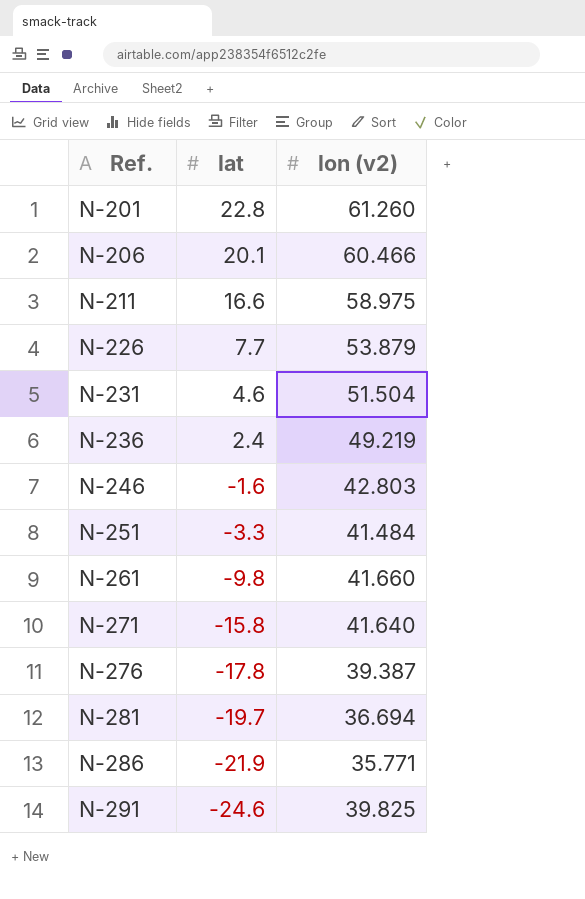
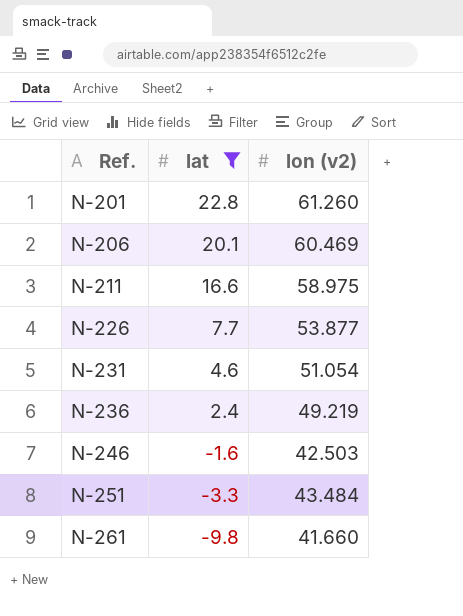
filter: none -> lat >= -9.8
N-206 | lon (v2): 60.466 -> 60.469
N-226 | lon (v2): 53.879 -> 53.877
N-231 | lon (v2): 51.504 -> 51.054
N-246 | lon (v2): 42.803 -> 42.503
N-251 | lon (v2): 41.484 -> 43.484

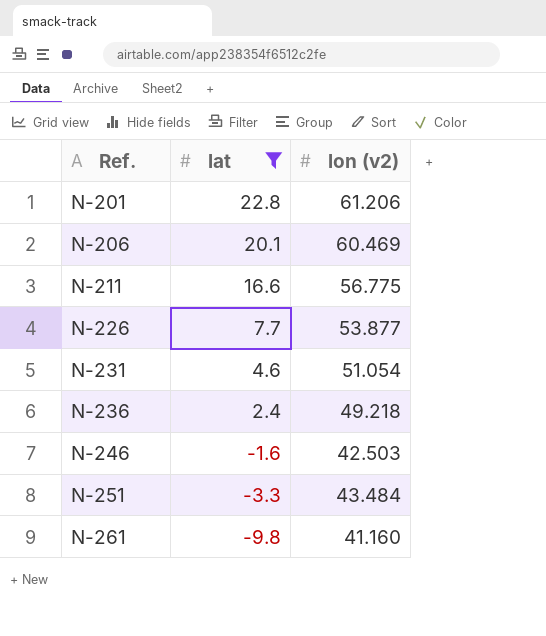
N-201 | lon (v2): 61.260 -> 61.206
N-211 | lon (v2): 58.975 -> 56.775
N-236 | lon (v2): 49.219 -> 49.218
N-261 | lon (v2): 41.660 -> 41.160

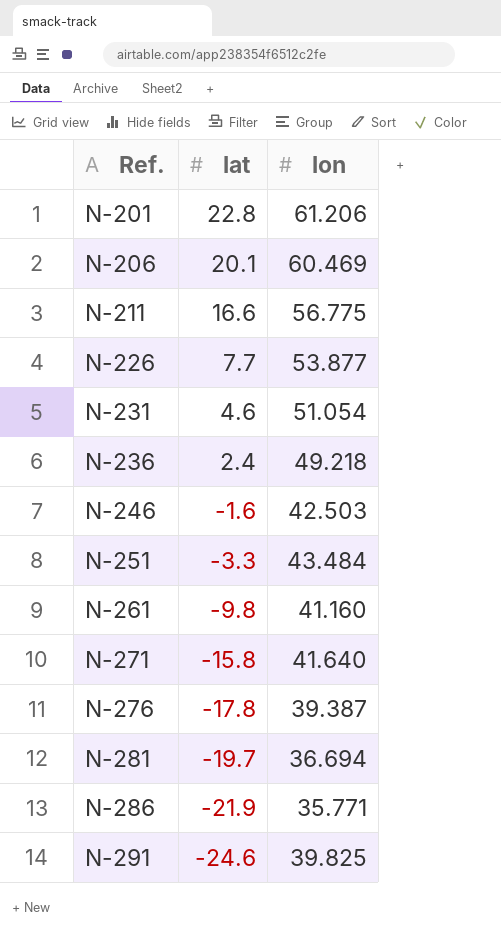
filter: lat >= -9.8 -> none
column name: lon (v2) -> lon

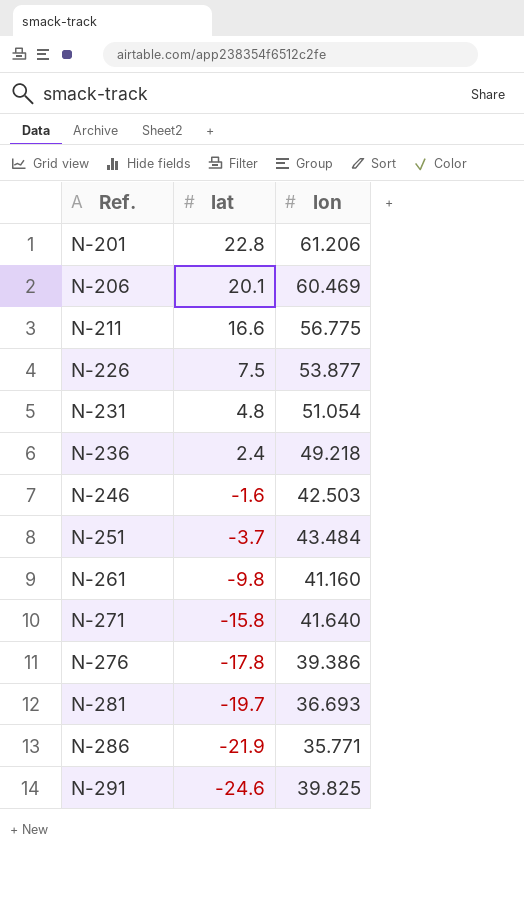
N-226 | lat: 7.7 -> 7.5
N-231 | lat: 4.6 -> 4.8
N-251 | lat: -3.3 -> -3.7
N-276 | lon: 39.387 -> 39.386
N-281 | lon: 36.694 -> 36.693

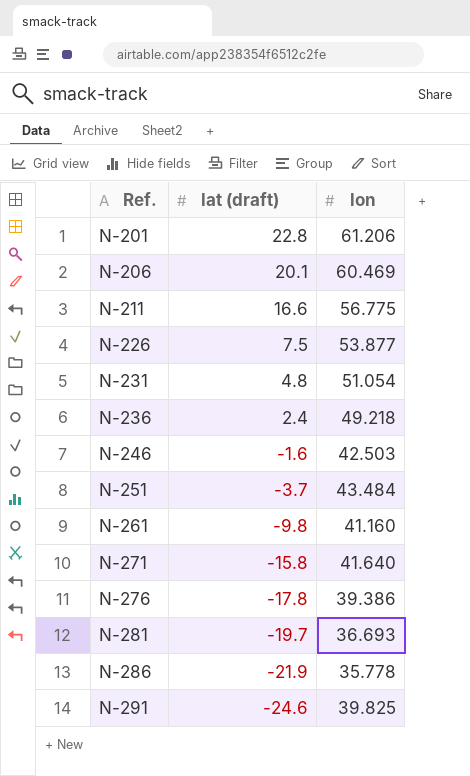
column name: lat -> lat (draft)
N-286 | lon: 35.771 -> 35.778

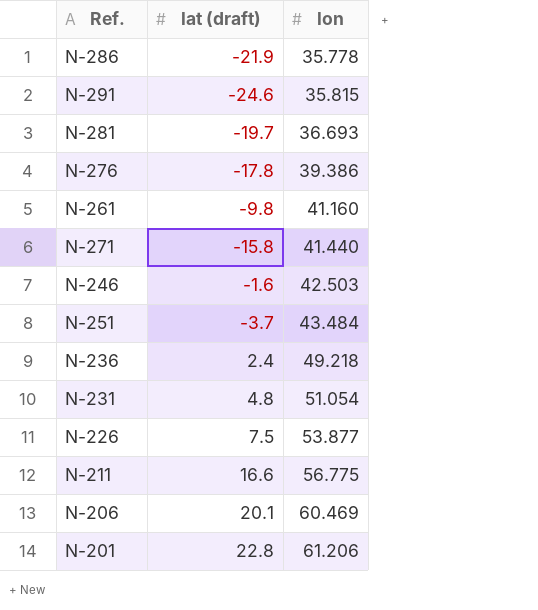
row order: Ref. ascending -> lon ascending
N-291 | lon: 39.825 -> 35.815
N-271 | lon: 41.640 -> 41.440

